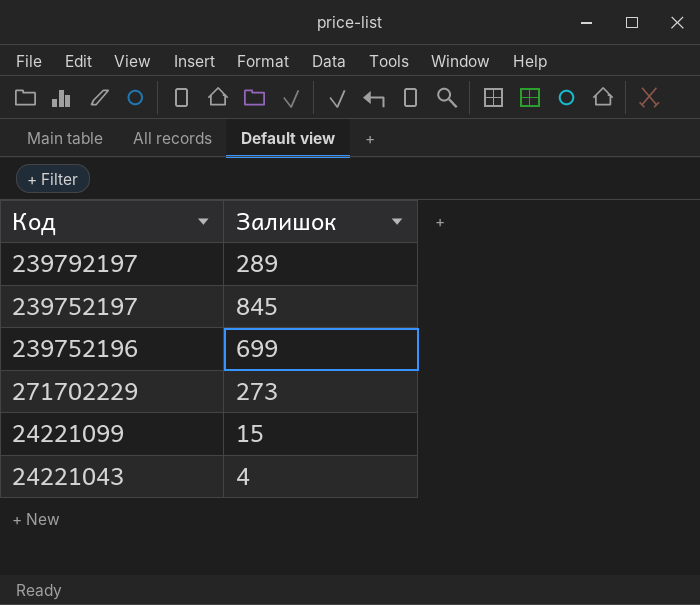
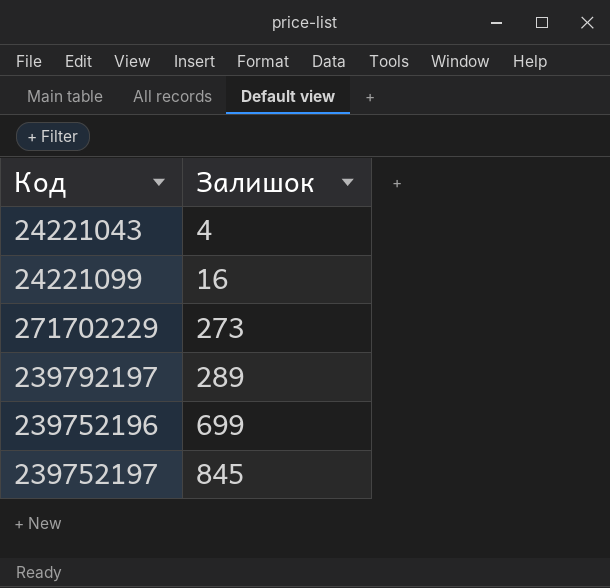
row order: none -> Залишок ascending
24221099 | Залишок: 15 -> 16

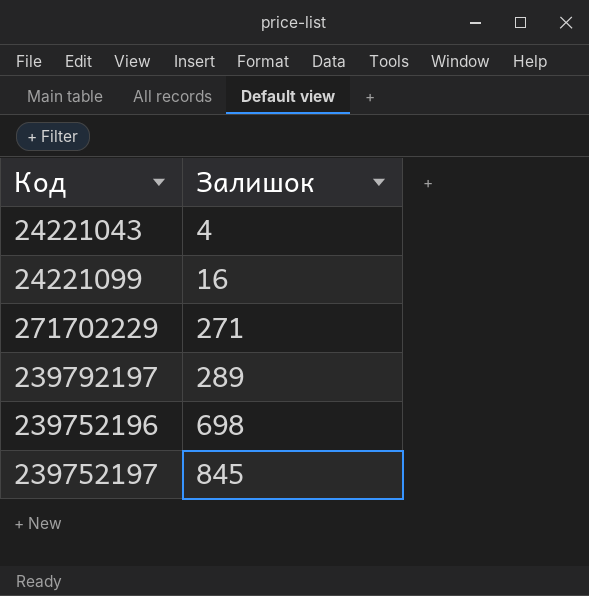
271702229 | Залишок: 273 -> 271
239752196 | Залишок: 699 -> 698

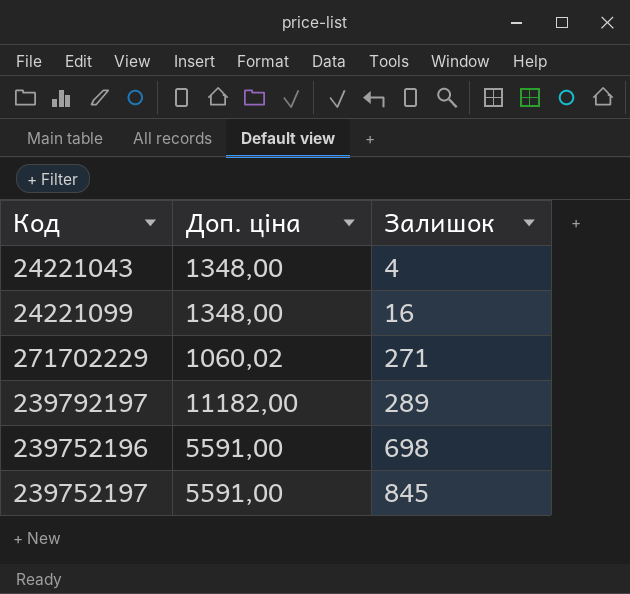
column Доп. ціна | position: none -> 2

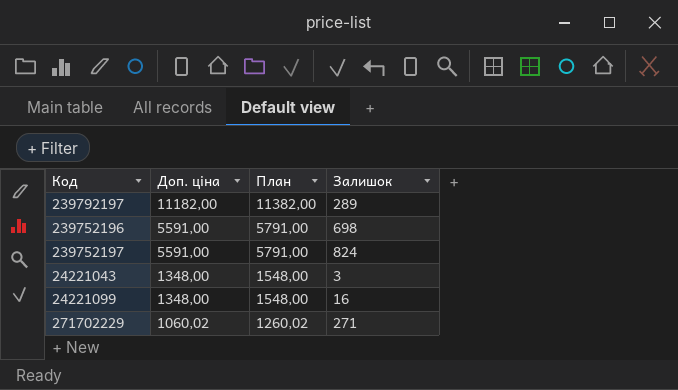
row order: Залишок ascending -> Доп. ціна descending
column План | formula: none -> [Доп. ціна] + 200
239752197 | Залишок: 845 -> 824
24221043 | Залишок: 4 -> 3

